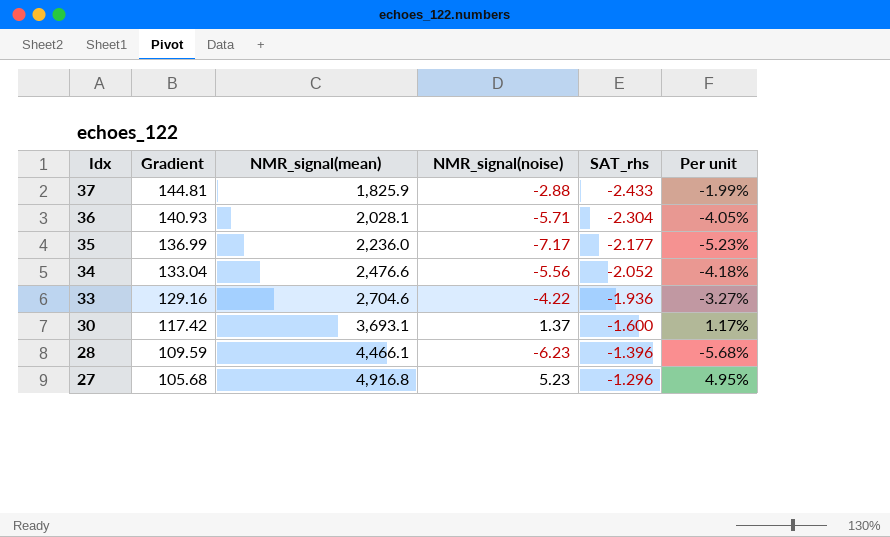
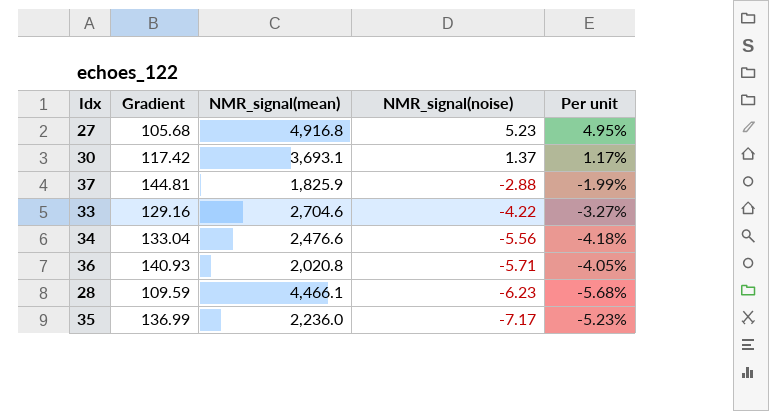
row order: Idx descending -> NMR_signal(noise) descending
column SAT_rhs | position: 5 -> none
36 | NMR_signal(mean): 2,028.1 -> 2,020.8

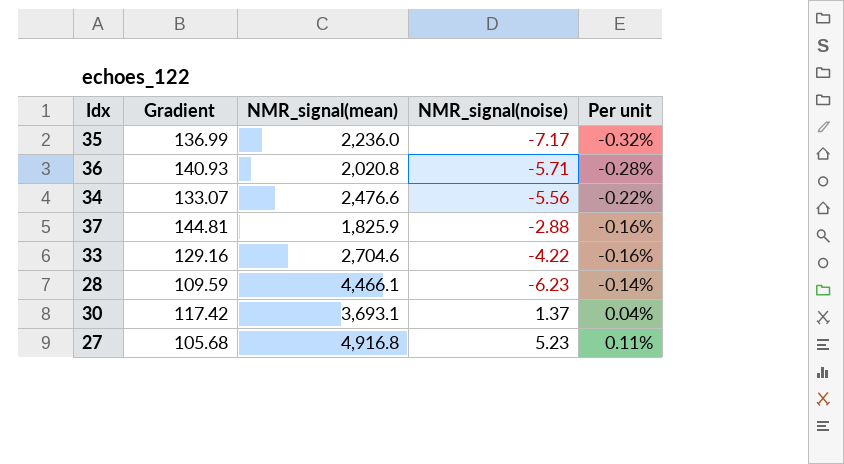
row order: NMR_signal(noise) descending -> Per unit ascending
column Per unit | formula: [NMR_signal(noise)] / [Gradient] -> [NMR_signal(noise)] / [NMR_signal(mean)]
34 | Gradient: 133.04 -> 133.07

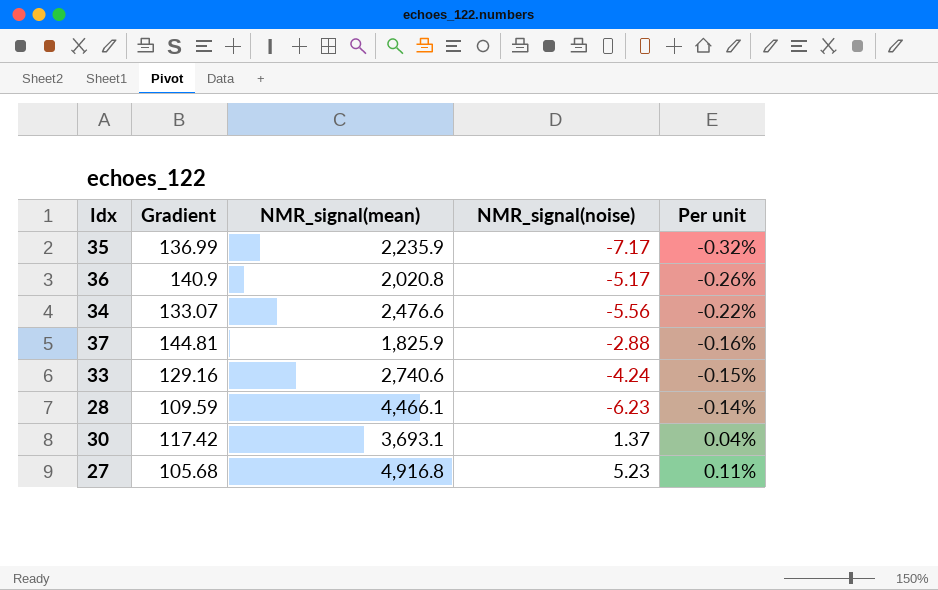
35 | NMR_signal(mean): 2,236.0 -> 2,235.9
36 | Gradient: 140.93 -> 140.9
36 | NMR_signal(noise): -5.71 -> -5.17
36 | Per unit: -0.28% -> -0.26%
33 | NMR_signal(mean): 2,704.6 -> 2,740.6
33 | NMR_signal(noise): -4.22 -> -4.24
33 | Per unit: -0.16% -> -0.15%

